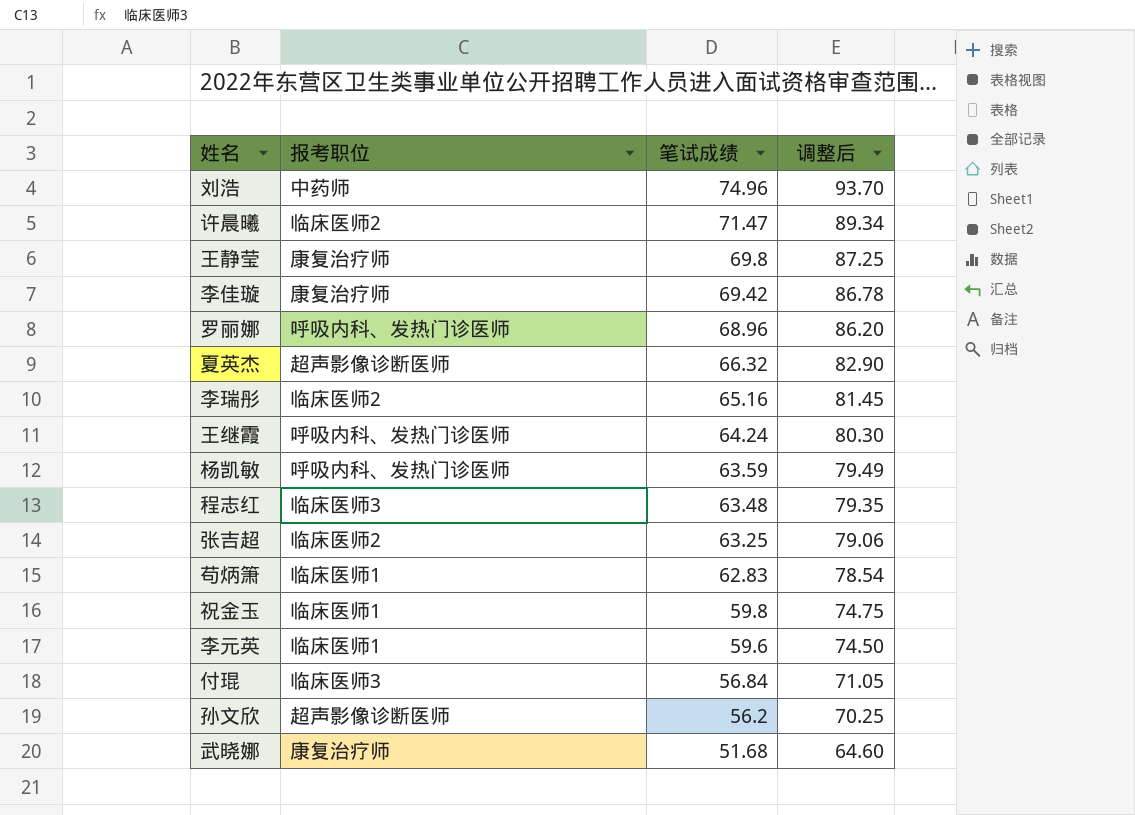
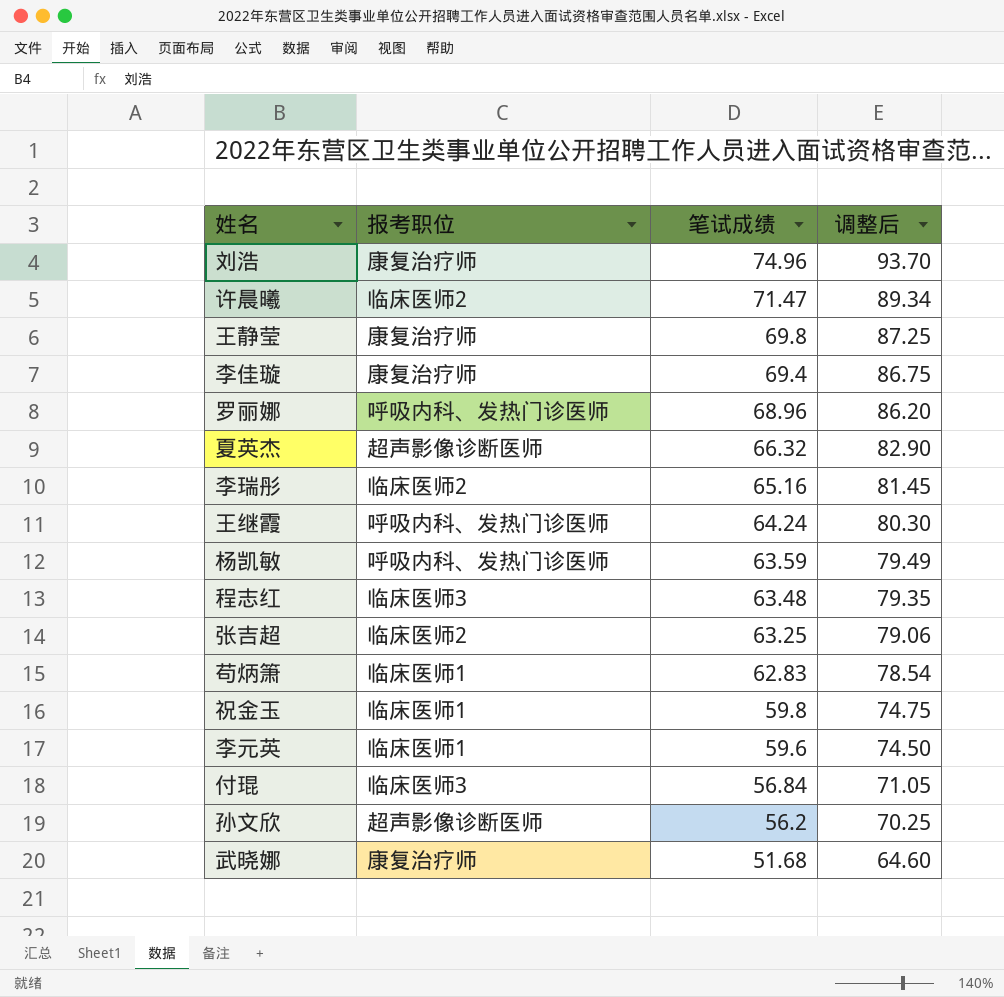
刘浩 | 报考职位: 中药师 -> 康复治疗师
李佳璇 | 笔试成绩: 69.42 -> 69.4
李佳璇 | 调整后: 86.78 -> 86.75

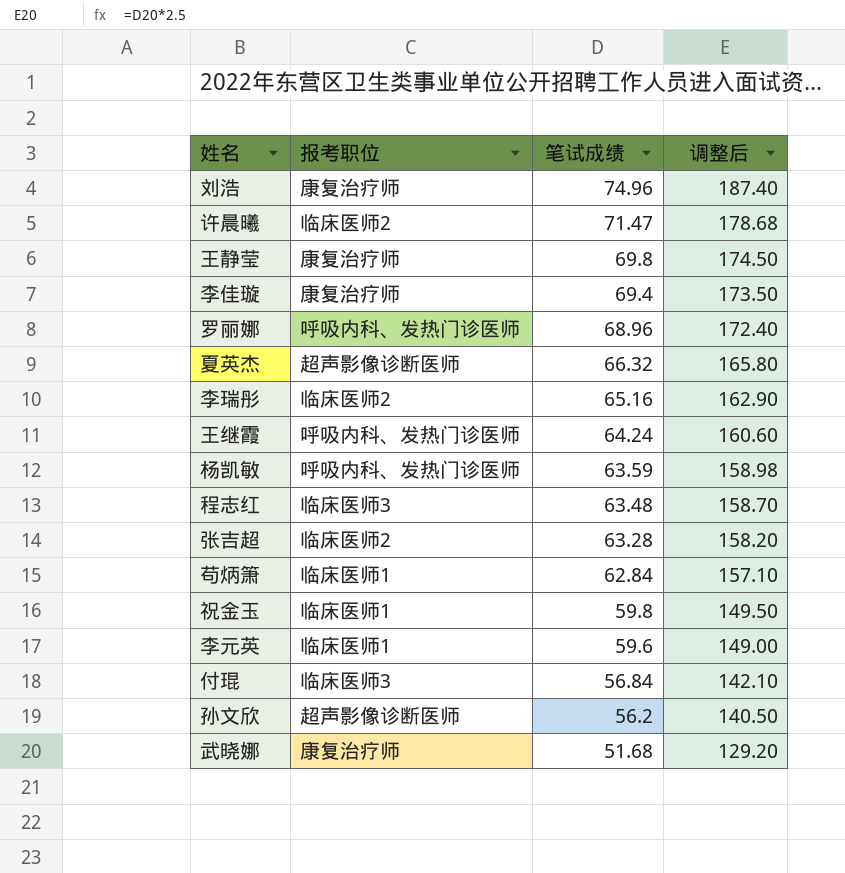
column 调整后 | formula: [笔试成绩] * 1.25 -> [笔试成绩] * 2.5
张吉超 | 笔试成绩: 63.25 -> 63.28
苟炳箫 | 笔试成绩: 62.83 -> 62.84

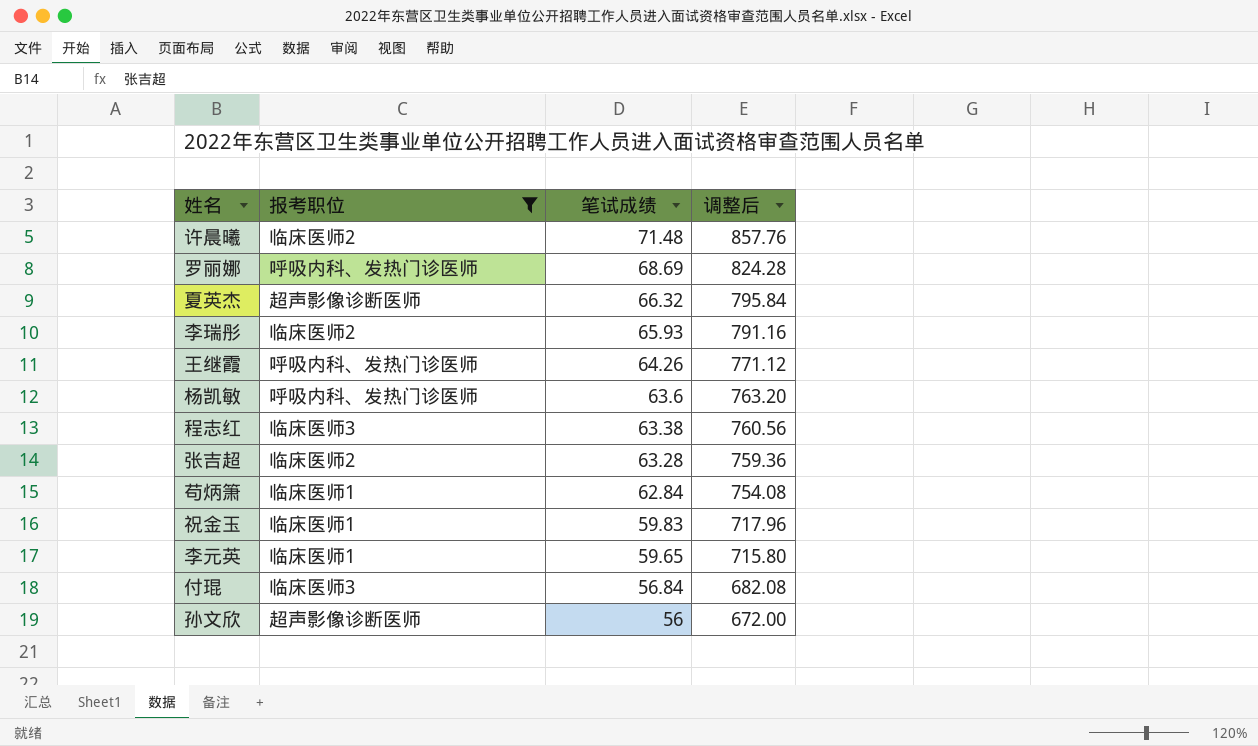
filter: none -> 报考职位 != 康复治疗师
column 调整后 | formula: [笔试成绩] * 2.5 -> [笔试成绩] * 12
许晨曦 | 笔试成绩: 71.47 -> 71.48
罗丽娜 | 笔试成绩: 68.96 -> 68.69
李瑞彤 | 笔试成绩: 65.16 -> 65.93
王继霞 | 笔试成绩: 64.24 -> 64.26
杨凯敏 | 笔试成绩: 63.59 -> 63.6
程志红 | 笔试成绩: 63.48 -> 63.38
祝金玉 | 笔试成绩: 59.8 -> 59.83
李元英 | 笔试成绩: 59.6 -> 59.65
孙文欣 | 笔试成绩: 56.2 -> 56

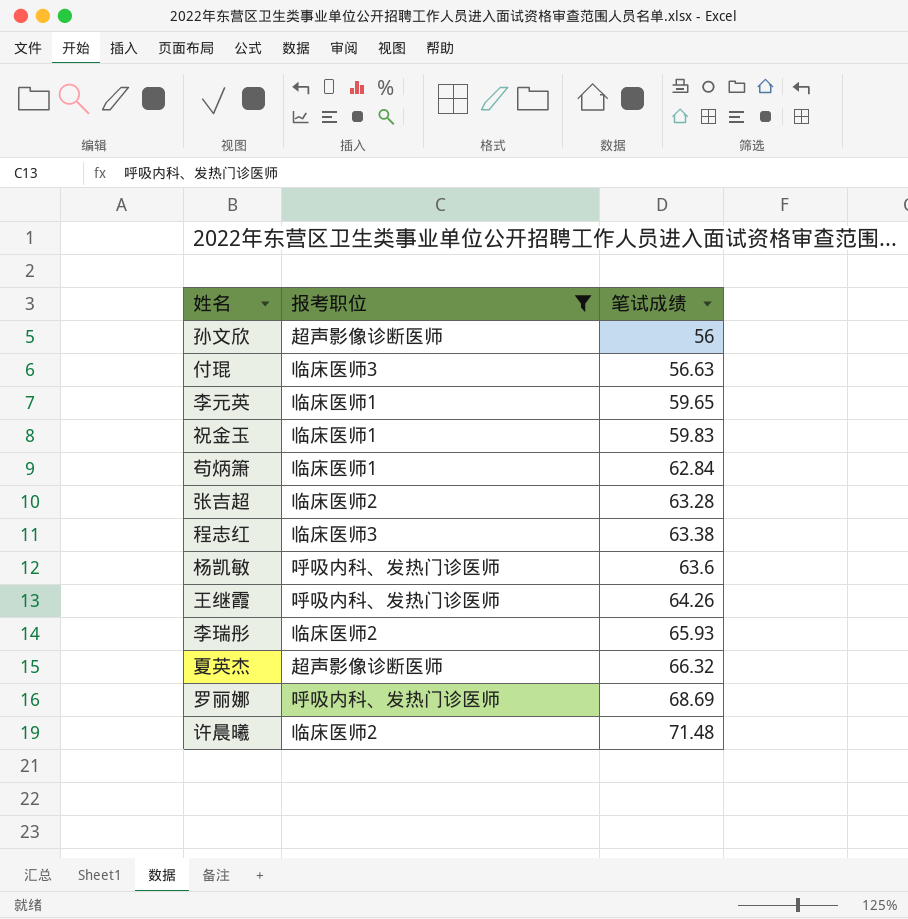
row order: 笔试成绩 descending -> 笔试成绩 ascending
column 调整后 | formula: [笔试成绩] * 12 -> none
付琨 | 笔试成绩: 56.84 -> 56.63

